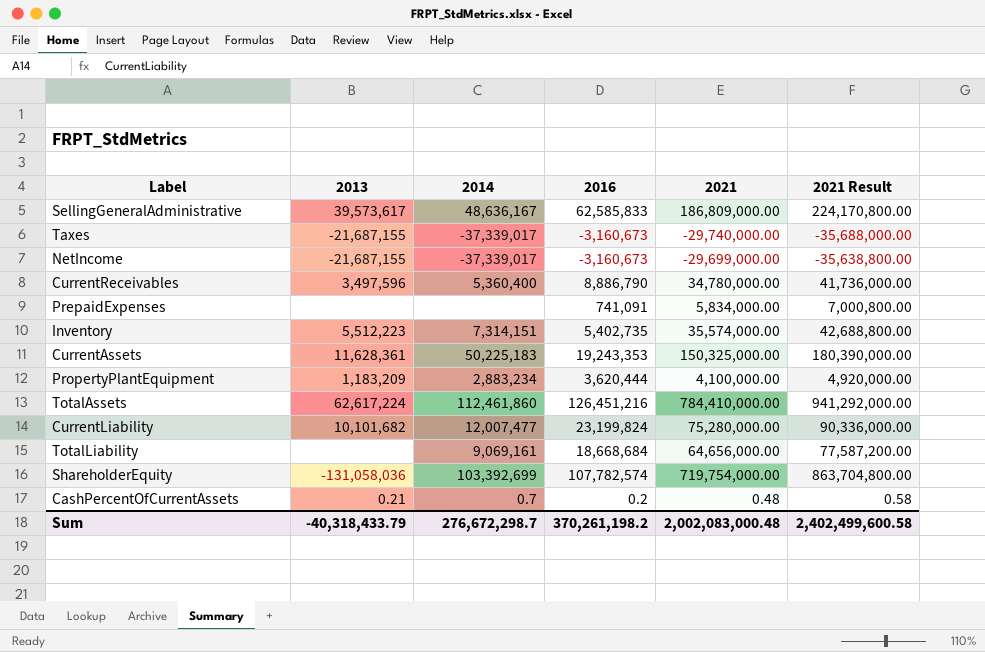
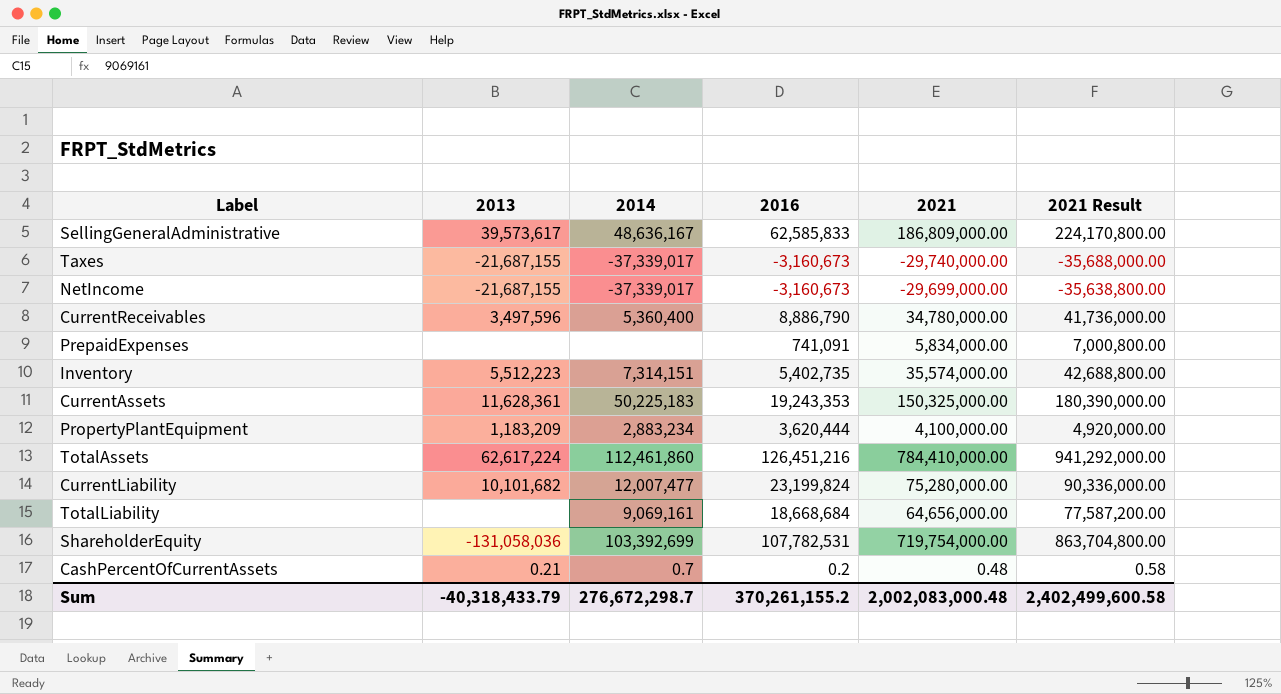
ShareholderEquity | 2016: 107,782,574 -> 107,782,531
Sum | 2016: 370,261,198.2 -> 370,261,155.2

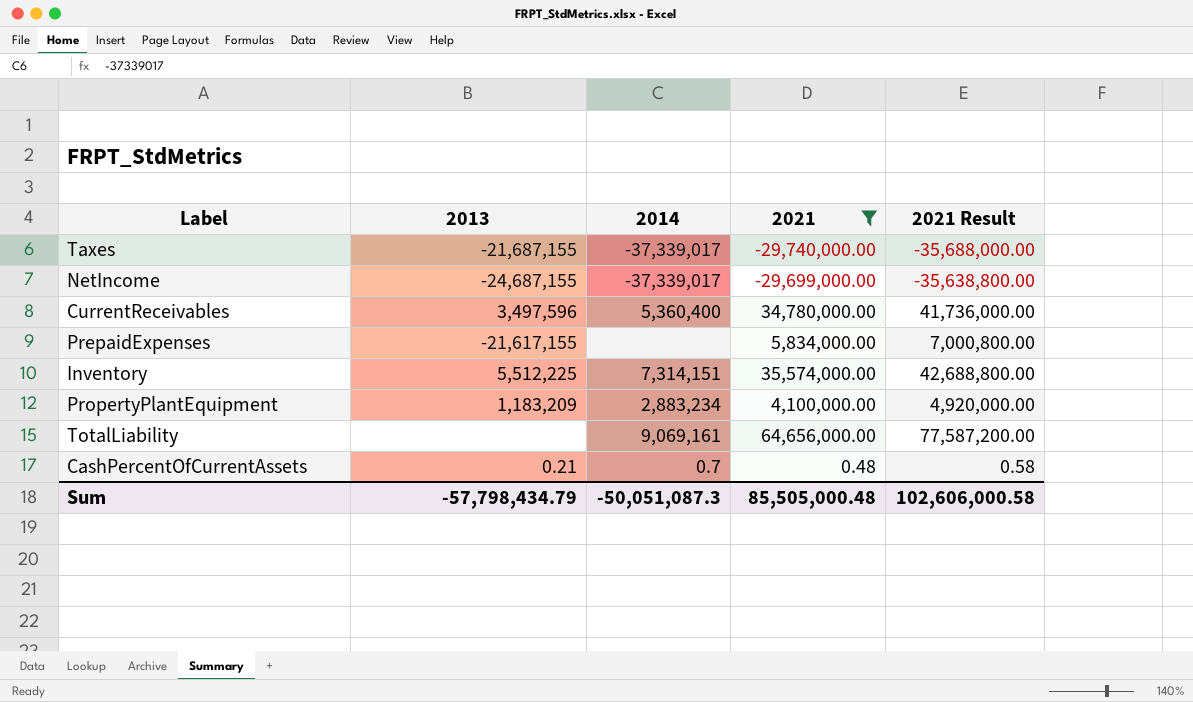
filter: none -> 2021 <= 64,656,000.00
column 2016 | position: 4 -> none
NetIncome | 2013: -21,687,155 -> -24,687,155
PrepaidExpenses | 2013: none -> -21,617,155
Inventory | 2013: 5,512,223 -> 5,512,225
Sum | 2013: -40,318,433.79 -> -57,798,434.79
Sum | 2014: 276,672,298.7 -> -50,051,087.3
Sum | 2021: 2,002,083,000.48 -> 85,505,000.48
Sum | 2021 Result: 2,402,499,600.58 -> 102,606,000.58

